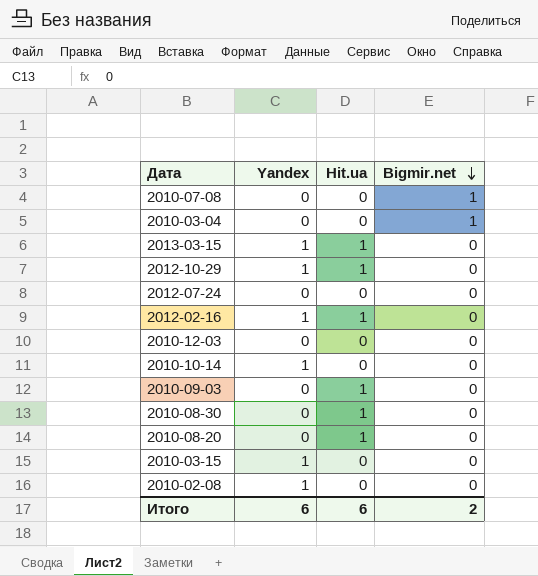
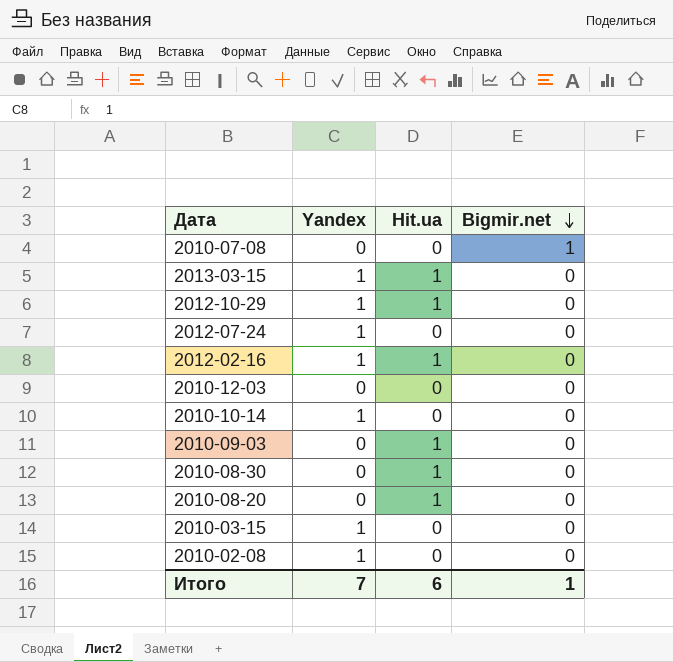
row 2010-03-04: 0 | 0 | 1 -> none
2012-07-24 | Yandex: 0 -> 1
Итого | Yandex: 6 -> 7
Итого | Bigmir.net: 2 -> 1

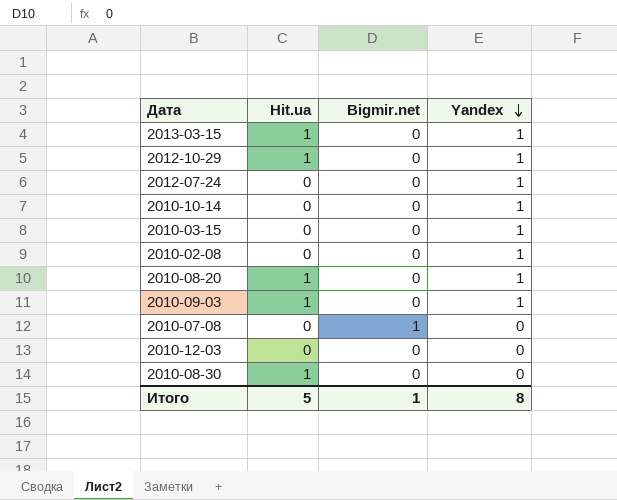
row order: Bigmir.net descending -> Yandex descending
column Yandex | position: 2 -> 4
row 2012-02-16: 1 | 1 | 0 -> none
2010-08-20 | Yandex: 0 -> 1
2010-09-03 | Yandex: 0 -> 1
Итого | Hit.ua: 6 -> 5
Итого | Yandex: 7 -> 8

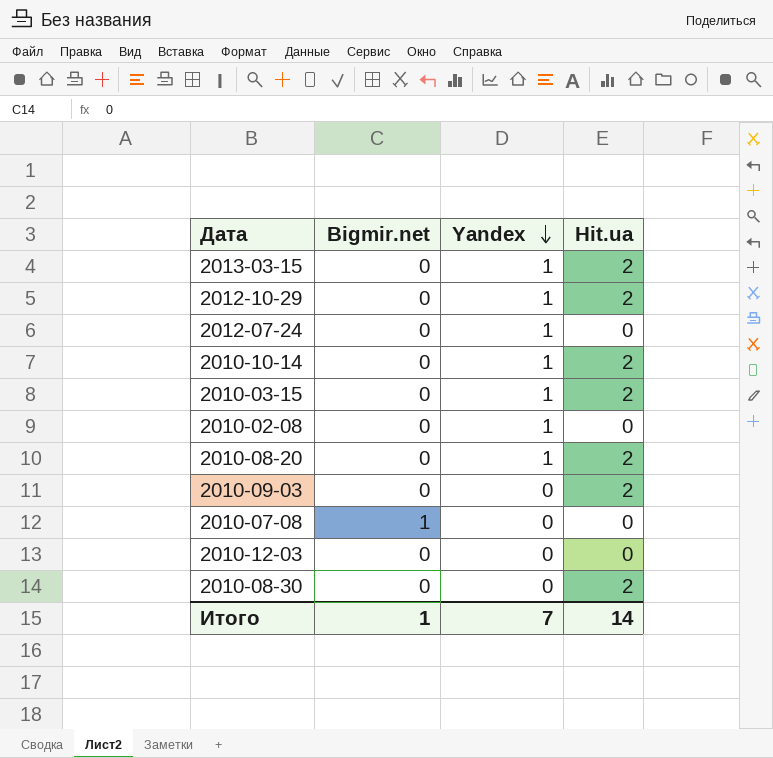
column Hit.ua | position: 2 -> 4
2013-03-15 | Hit.ua: 1 -> 2
2012-10-29 | Hit.ua: 1 -> 2
2010-10-14 | Hit.ua: 0 -> 2
2010-03-15 | Hit.ua: 0 -> 2
2010-08-20 | Hit.ua: 1 -> 2
2010-09-03 | Yandex: 1 -> 0
2010-09-03 | Hit.ua: 1 -> 2
2010-08-30 | Hit.ua: 1 -> 2
Итого | Yandex: 8 -> 7
Итого | Hit.ua: 5 -> 14

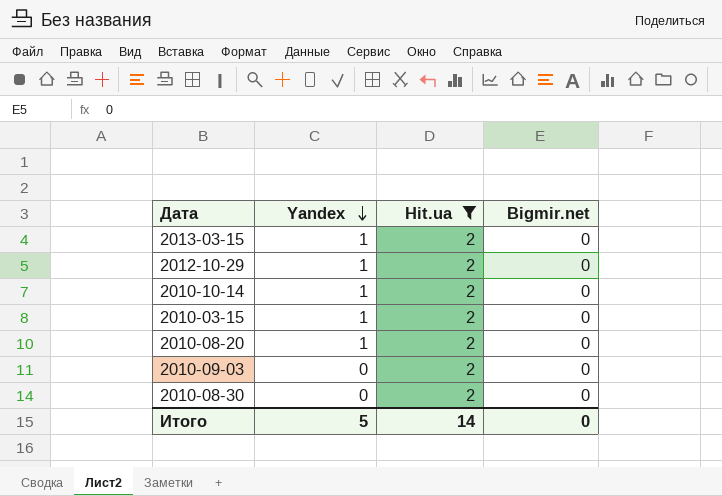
filter: none -> Hit.ua = 2
column Bigmir.net | position: 2 -> 4
Итого | Yandex: 7 -> 5
Итого | Bigmir.net: 1 -> 0

